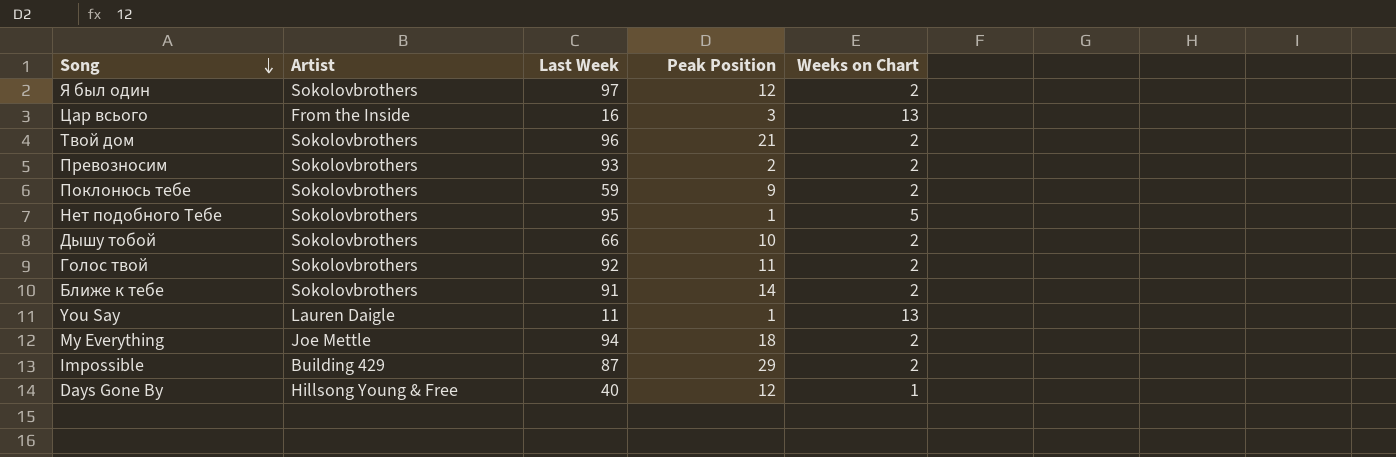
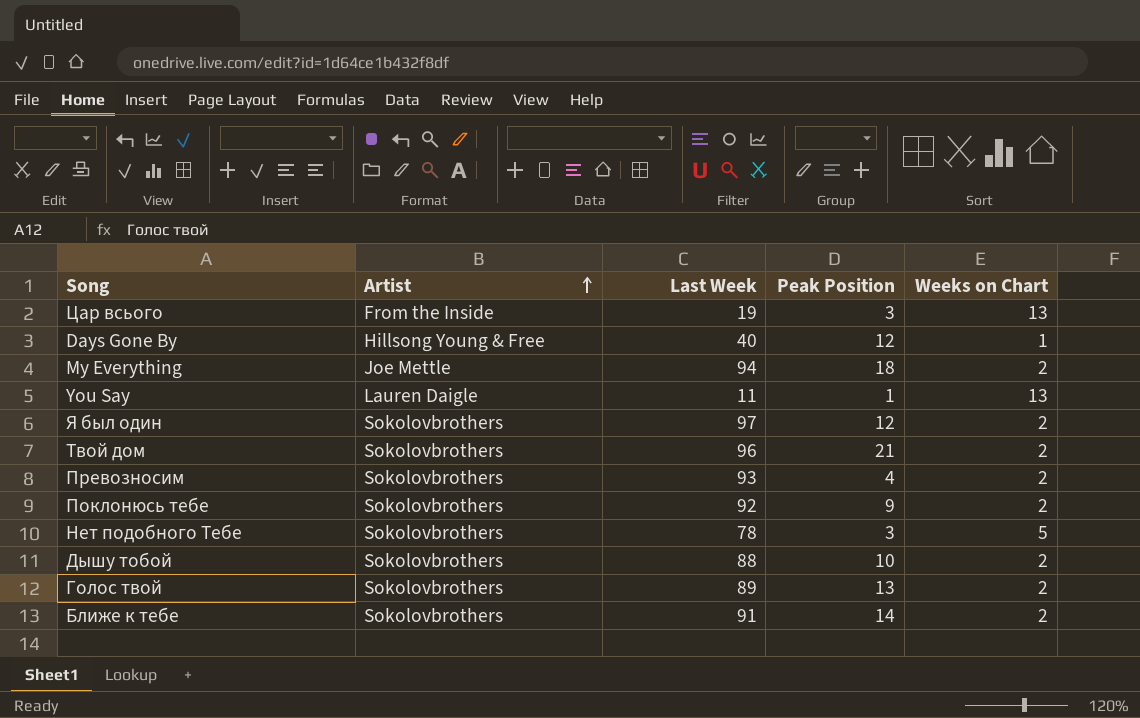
row order: Song descending -> Artist ascending
row Impossible: Building 429 | 87 | 29 | 2 -> none
Цар всього | Last Week: 16 -> 19
Превозносим | Peak Position: 2 -> 4
Поклонюсь тебе | Last Week: 59 -> 92
Нет подобного Тебе | Last Week: 95 -> 78
Нет подобного Тебе | Peak Position: 1 -> 3
Дышу тобой | Last Week: 66 -> 88
Голос твой | Last Week: 92 -> 89
Голос твой | Peak Position: 11 -> 13

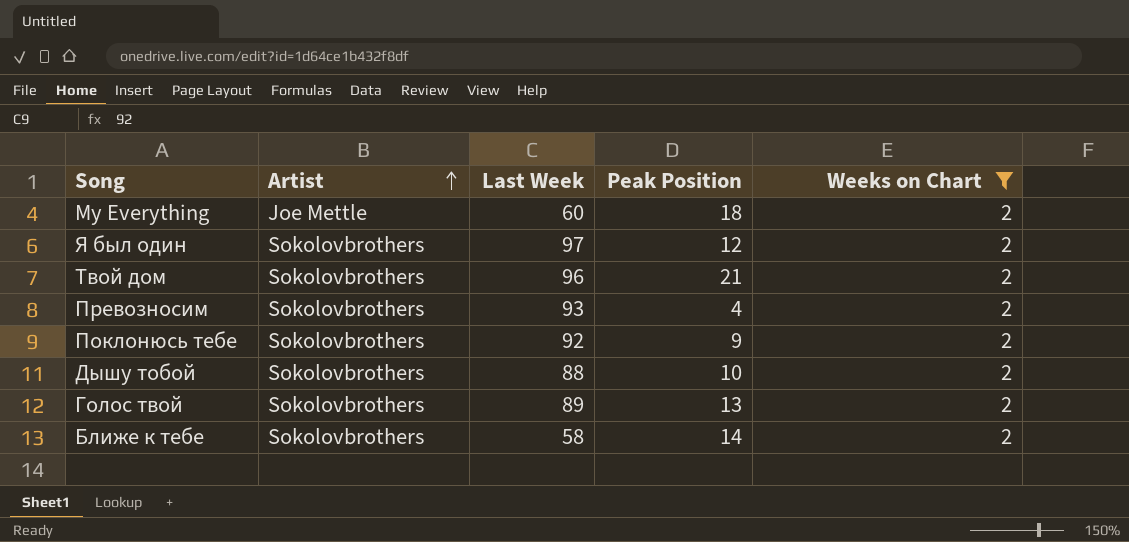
filter: none -> Weeks on Chart = 2
My Everything | Last Week: 94 -> 60
Ближе к тебе | Last Week: 91 -> 58

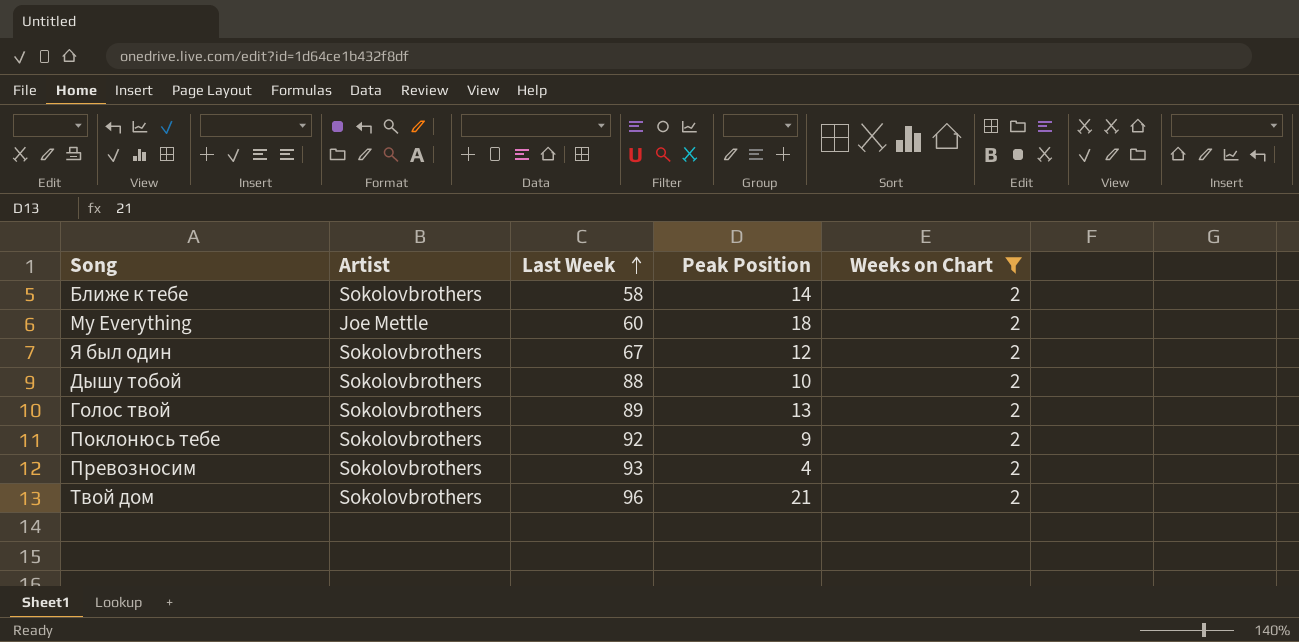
row order: Artist ascending -> Last Week ascending
Я был один | Last Week: 97 -> 67

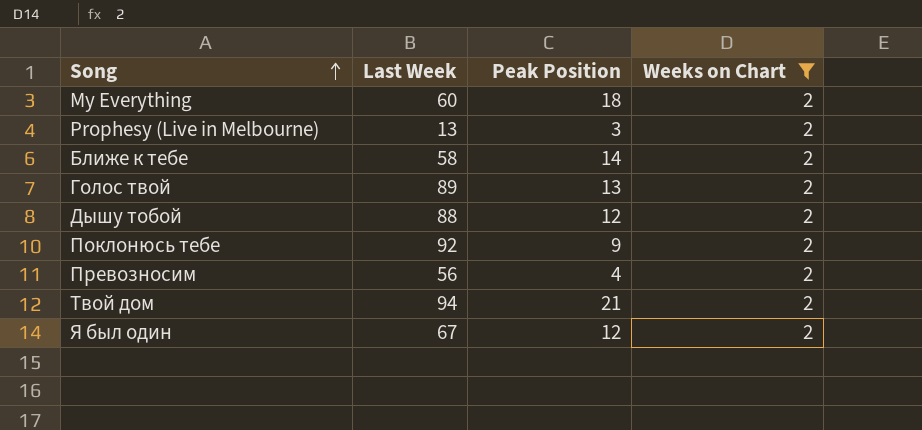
row order: Last Week ascending -> Song ascending
column Artist | position: 2 -> none
row Prophesy (Live in Melbourne): none -> 13 | 3 | 2
Дышу тобой | Peak Position: 10 -> 12
Превозносим | Last Week: 93 -> 56
Твой дом | Last Week: 96 -> 94

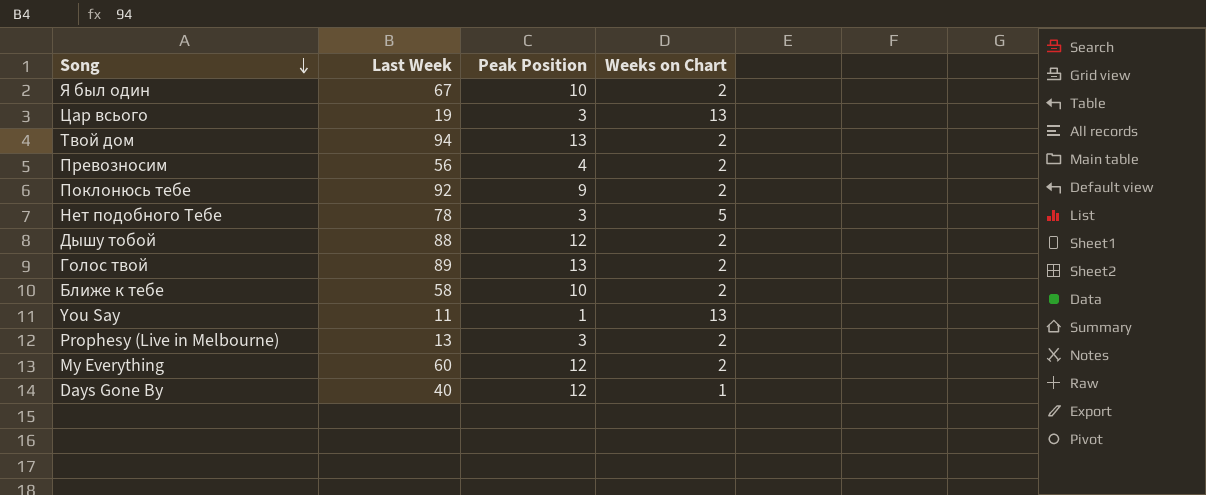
filter: Weeks on Chart = 2 -> none
row order: Song ascending -> Song descending
Я был один | Peak Position: 12 -> 10
Твой дом | Peak Position: 21 -> 13
Ближе к тебе | Peak Position: 14 -> 10
My Everything | Peak Position: 18 -> 12

